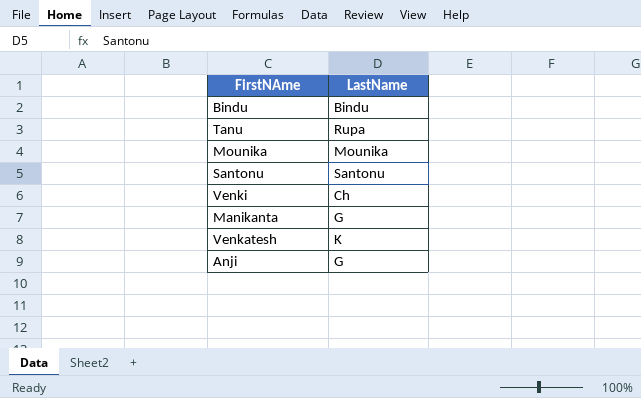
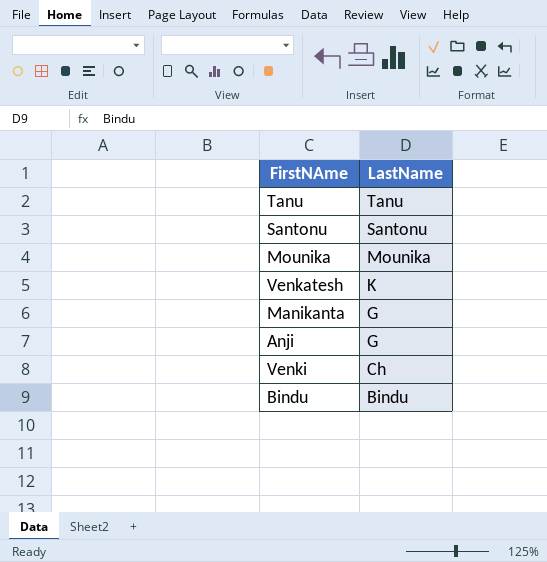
row order: none -> LastName descending
Tanu | LastName: Rupa -> Tanu

